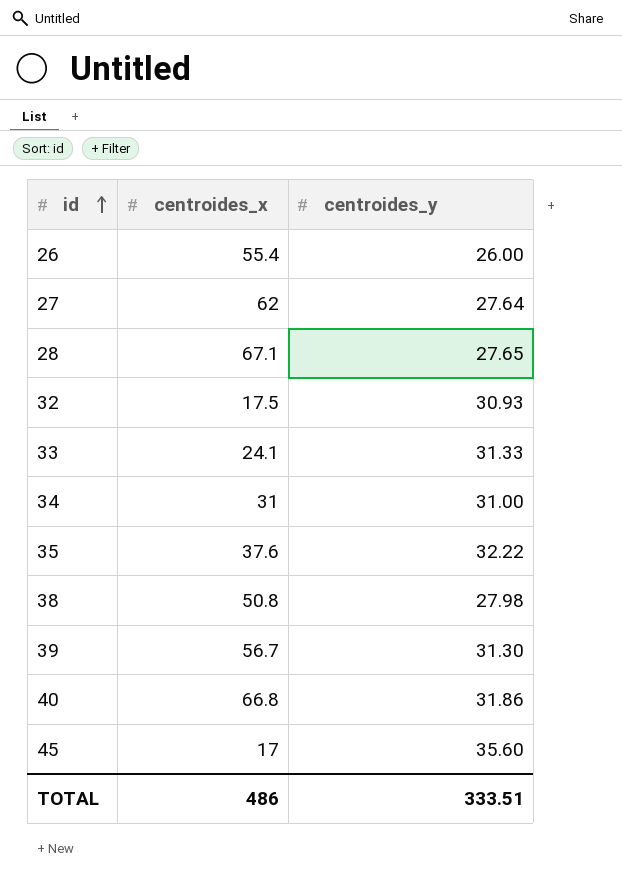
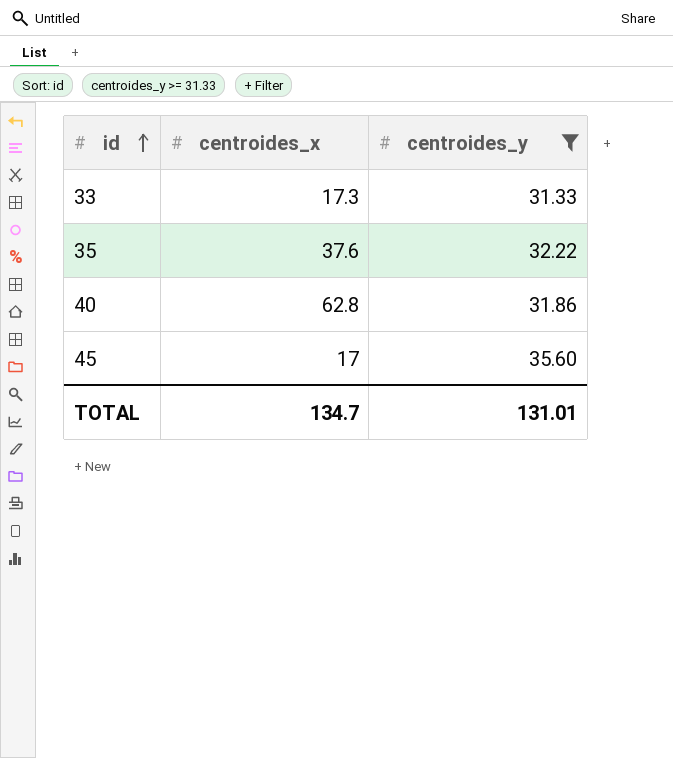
filter: none -> centroides_y >= 31.33
33 | centroides_x: 24.1 -> 17.3
40 | centroides_x: 66.8 -> 62.8
TOTAL | centroides_x: 486 -> 134.7
TOTAL | centroides_y: 333.51 -> 131.01

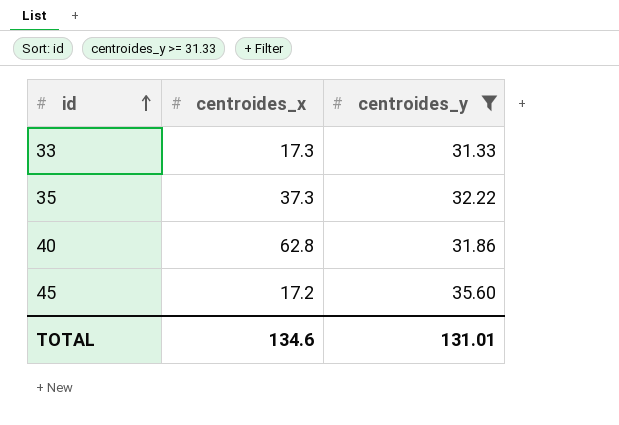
35 | centroides_x: 37.6 -> 37.3
45 | centroides_x: 17 -> 17.2
TOTAL | centroides_x: 134.7 -> 134.6

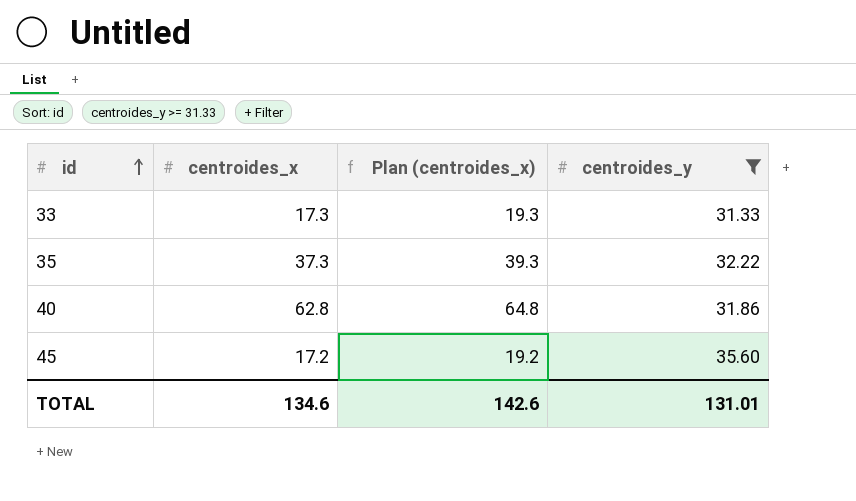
column Plan (centroides_x) | formula: none -> [centroides_x] + 2

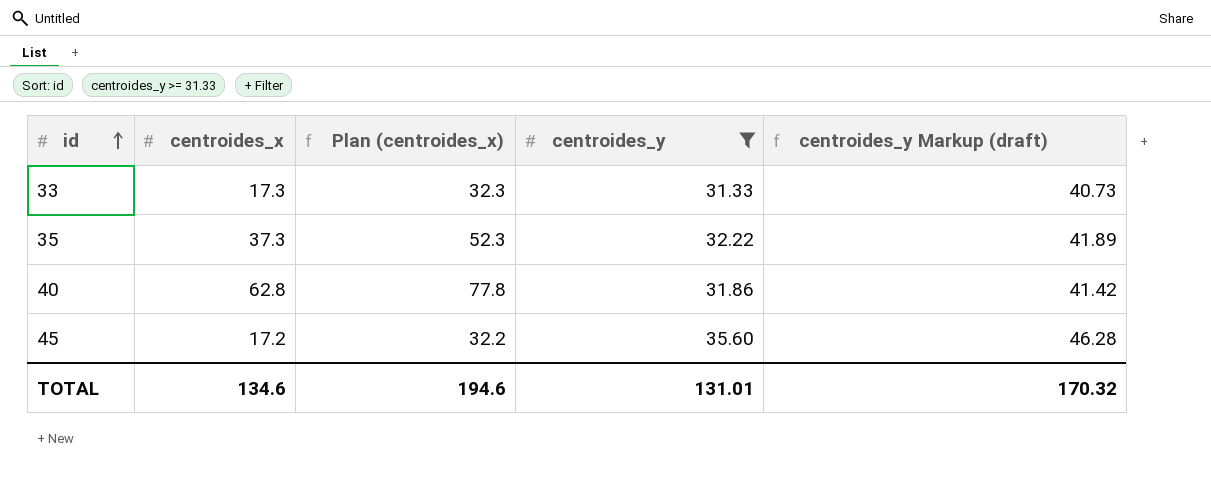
column Plan (centroides_x) | formula: [centroides_x] + 2 -> [centroides_x] + 15
column centroides_y Markup (draft) | formula: none -> [centroides_y] * 1.3
TOTAL | Plan (centroides_x): 142.6 -> 194.6

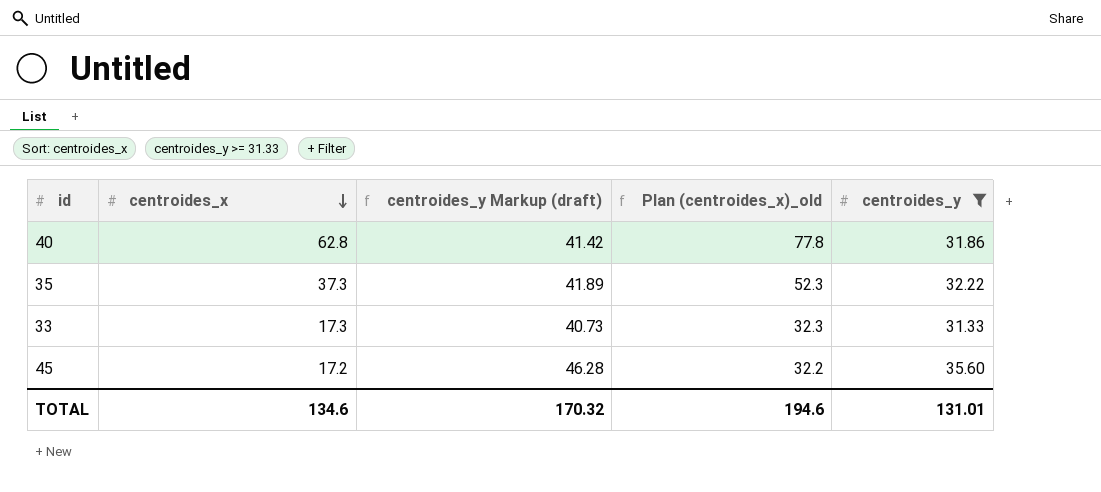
row order: id ascending -> centroides_x descending
column centroides_y Markup (draft) | position: 5 -> 3
column name: Plan (centroides_x) -> Plan (centroides_x)_old

